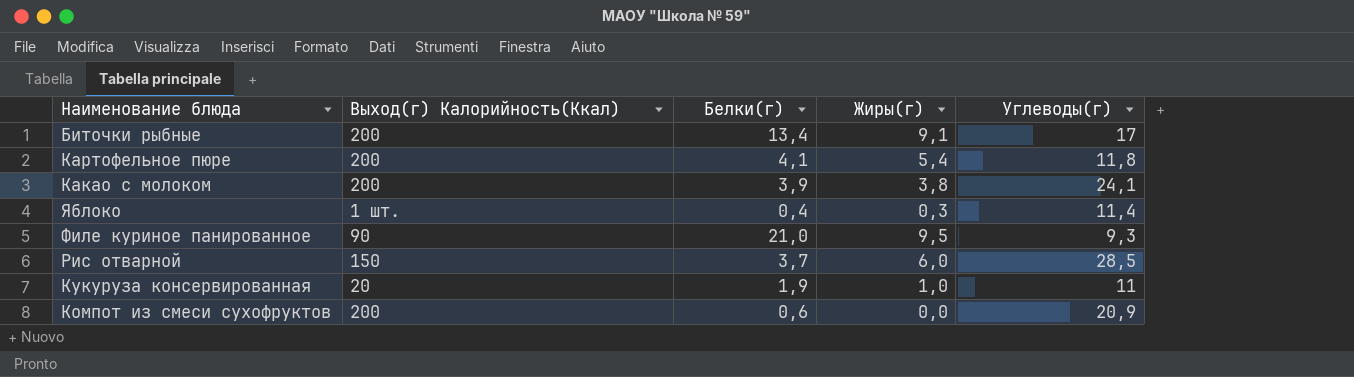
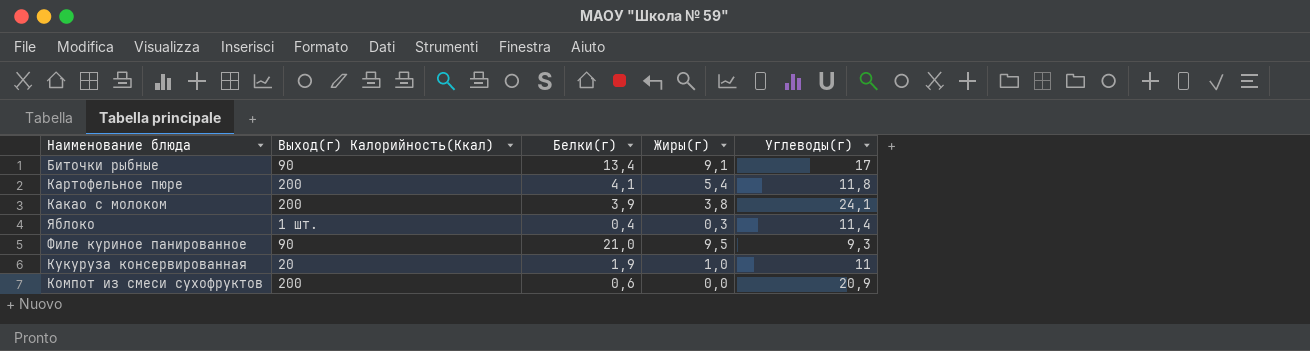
row Рис отварной: 150 | 3,7 | 6,0 | 28,5 -> none
Биточки рыбные | Выход(г) Калорийность(Ккал): 200 -> 90

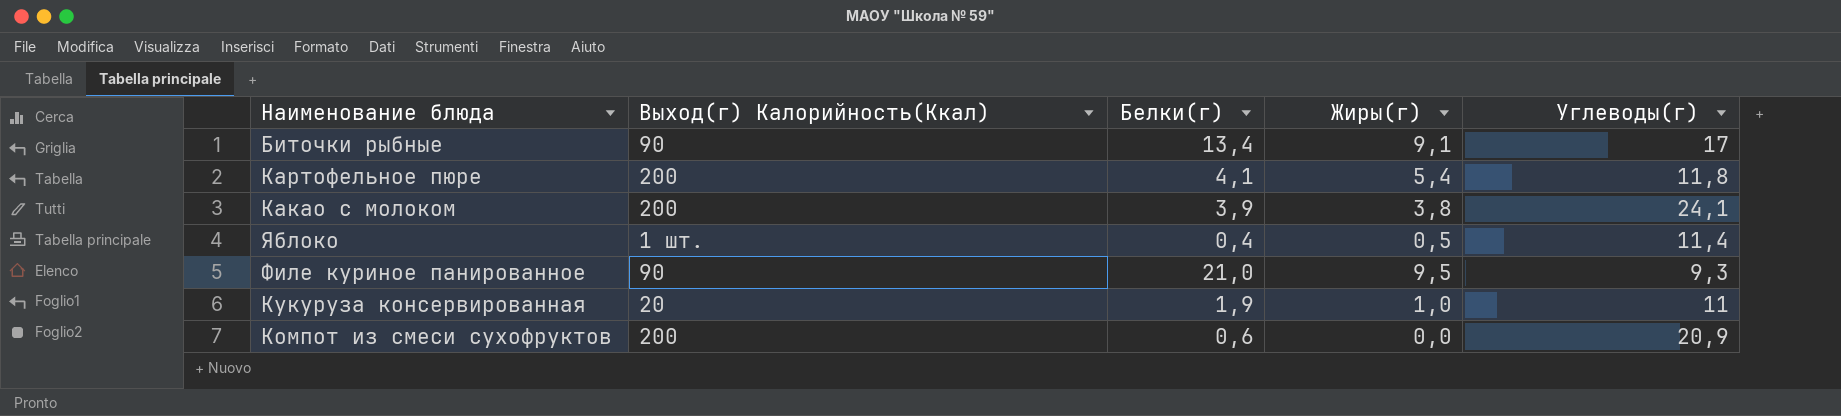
Яблоко | Жиры(г): 0,3 -> 0,5

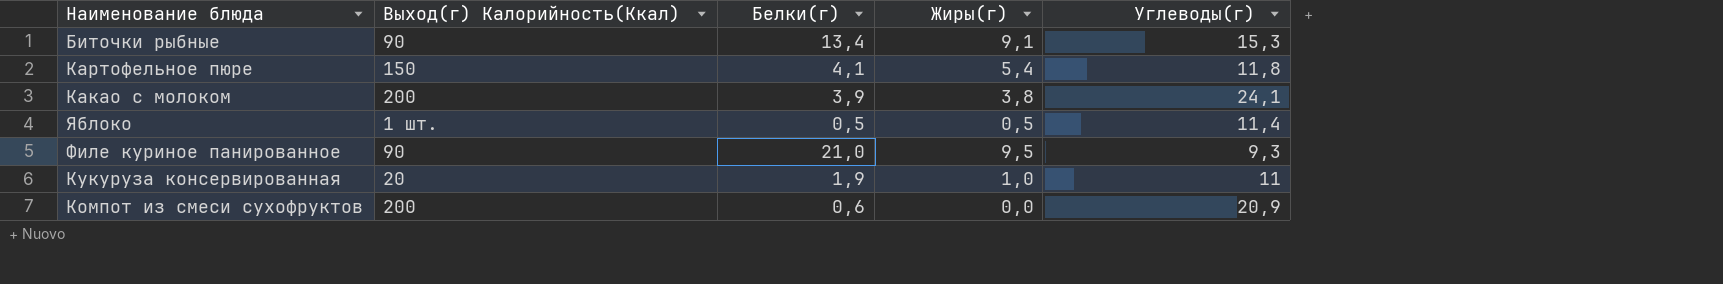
Биточки рыбные | Углеводы(г): 17 -> 15,3
Картофельное пюре | Выход(г) Калорийность(Ккал): 200 -> 150
Яблоко | Белки(г): 0,4 -> 0,5

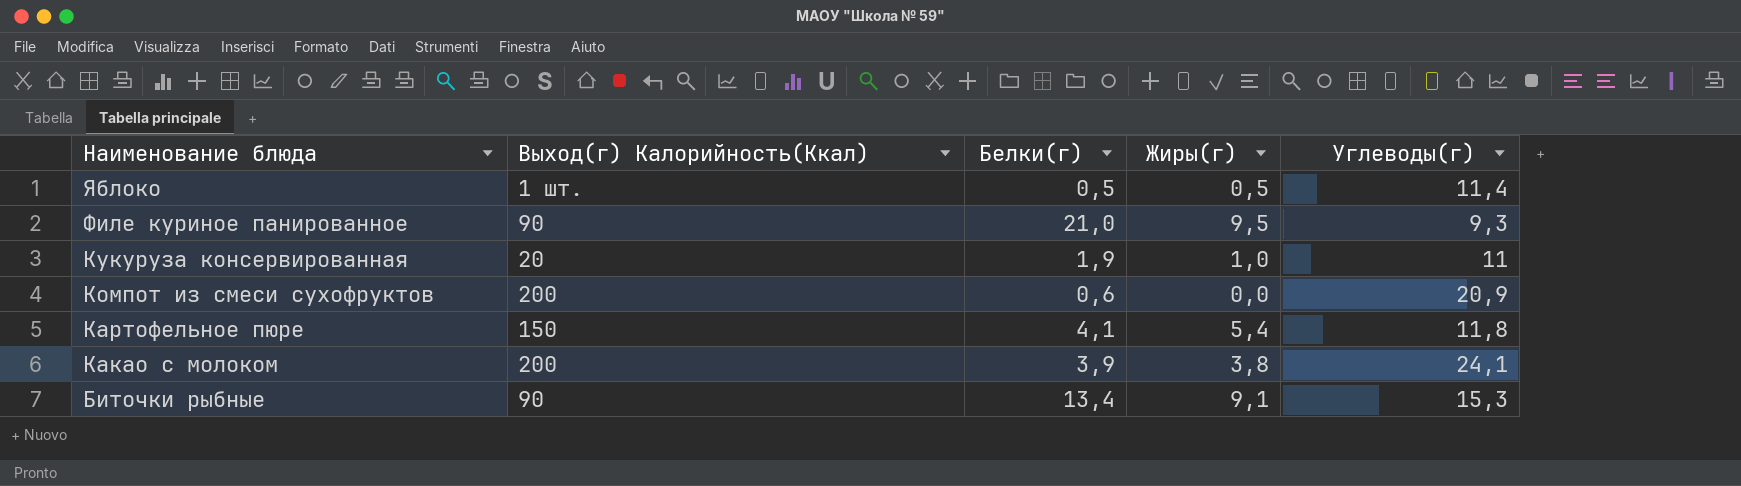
row order: none -> Наименование блюда descending

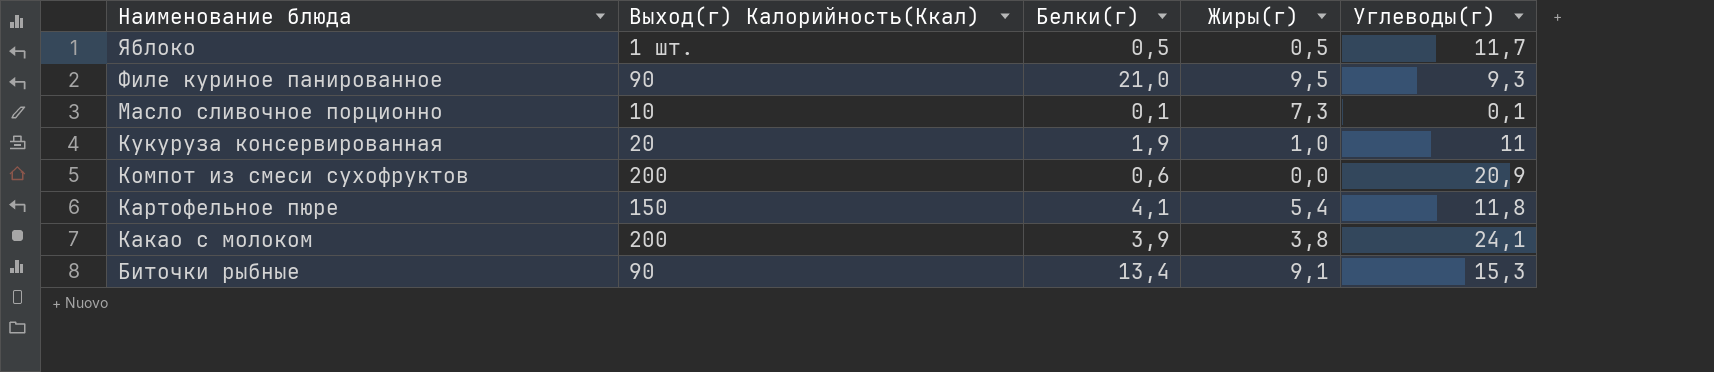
Яблоко | Углеводы(г): 11,4 -> 11,7
row Масло сливочное порционно: none -> 10 | 0,1 | 7,3 | 0,1

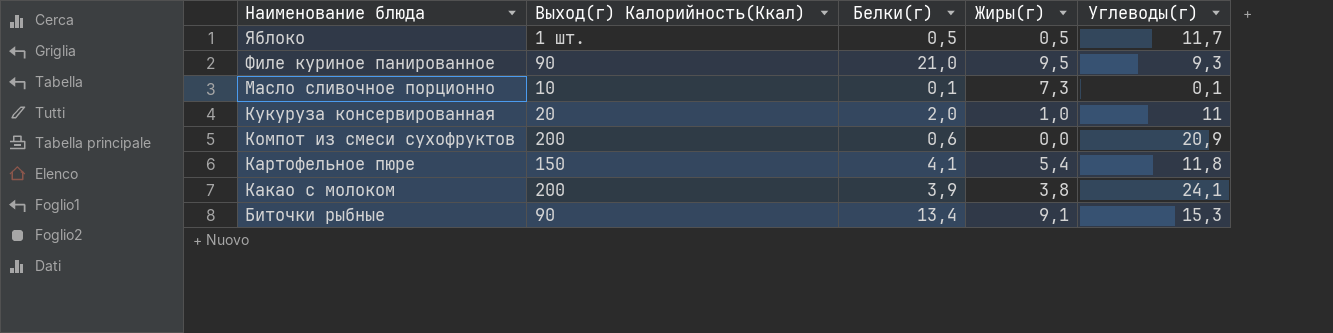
Кукуруза консервированная | Белки(г): 1,9 -> 2,0

